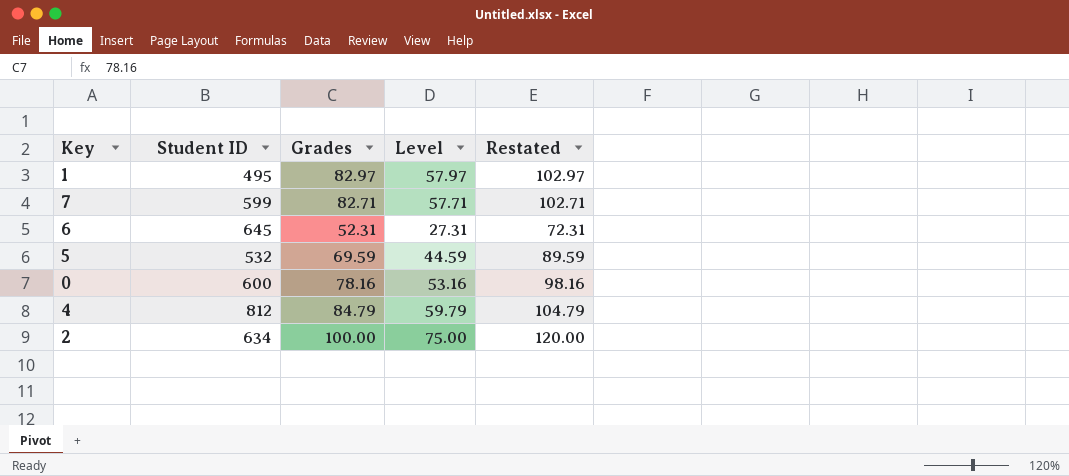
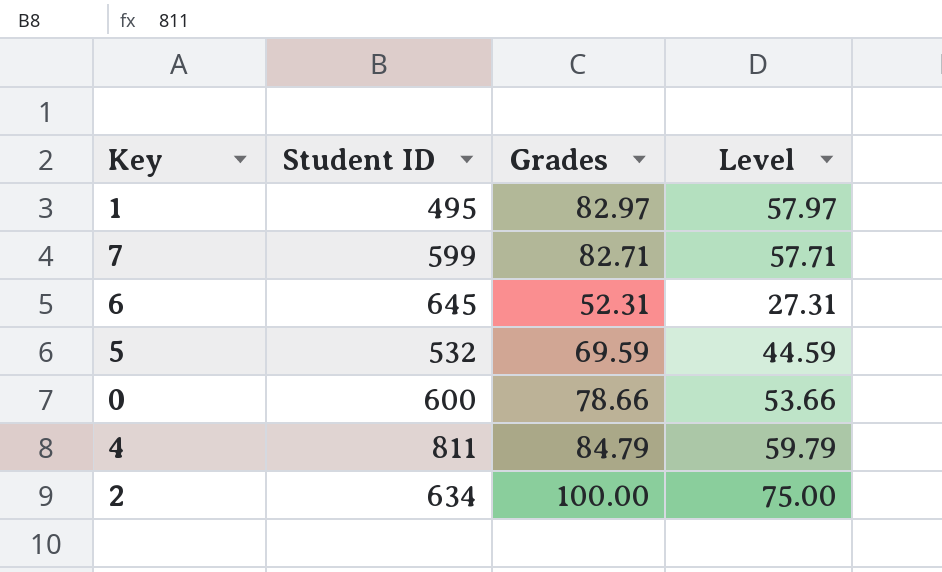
column Restated | formula: [Grades] + 20 -> none
0 | Grades: 78.16 -> 78.66
0 | Level: 53.16 -> 53.66
4 | Student ID: 812 -> 811

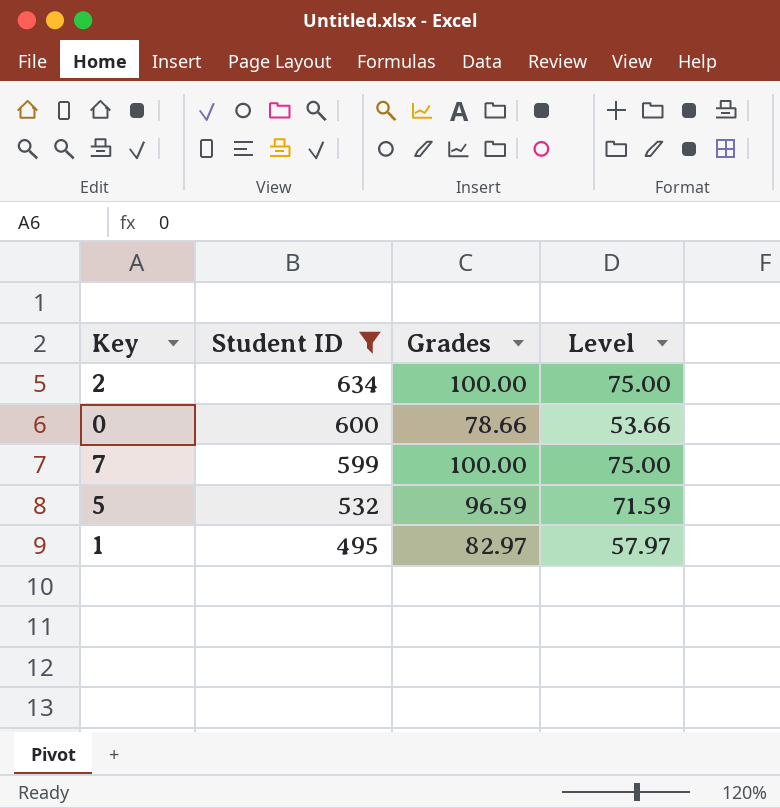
filter: none -> Student ID <= 634
row order: none -> Student ID descending
7 | Grades: 82.71 -> 100.00
7 | Level: 57.71 -> 75.00
5 | Grades: 69.59 -> 96.59
5 | Level: 44.59 -> 71.59

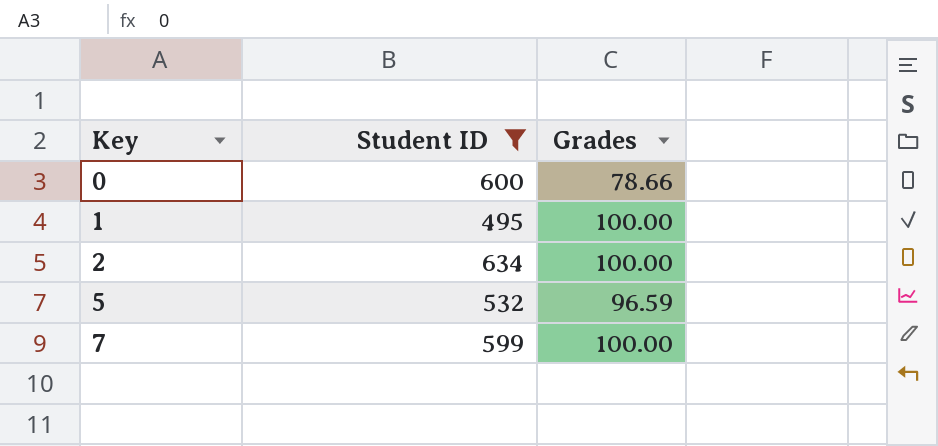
row order: Student ID descending -> Key ascending
column Level | formula: [Grades] - 25 -> none
1 | Grades: 82.97 -> 100.00

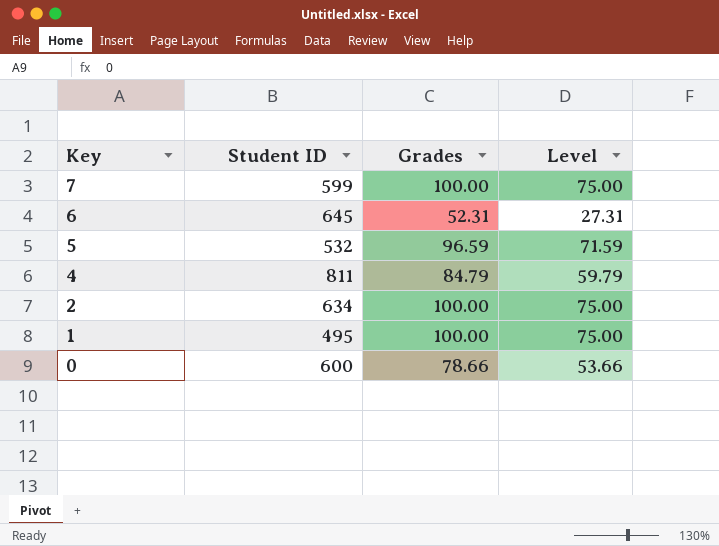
filter: Student ID <= 634 -> none
row order: Key ascending -> Key descending
column Level | formula: none -> [Grades] - 25

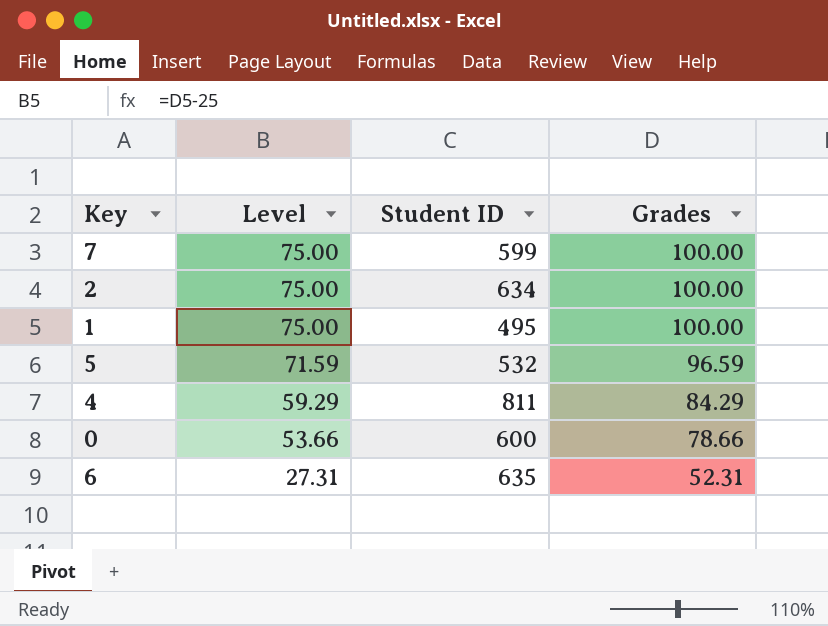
row order: Key descending -> Level descending
column Level | position: 4 -> 2
4 | Level: 59.79 -> 59.29
4 | Grades: 84.79 -> 84.29
6 | Student ID: 645 -> 635

